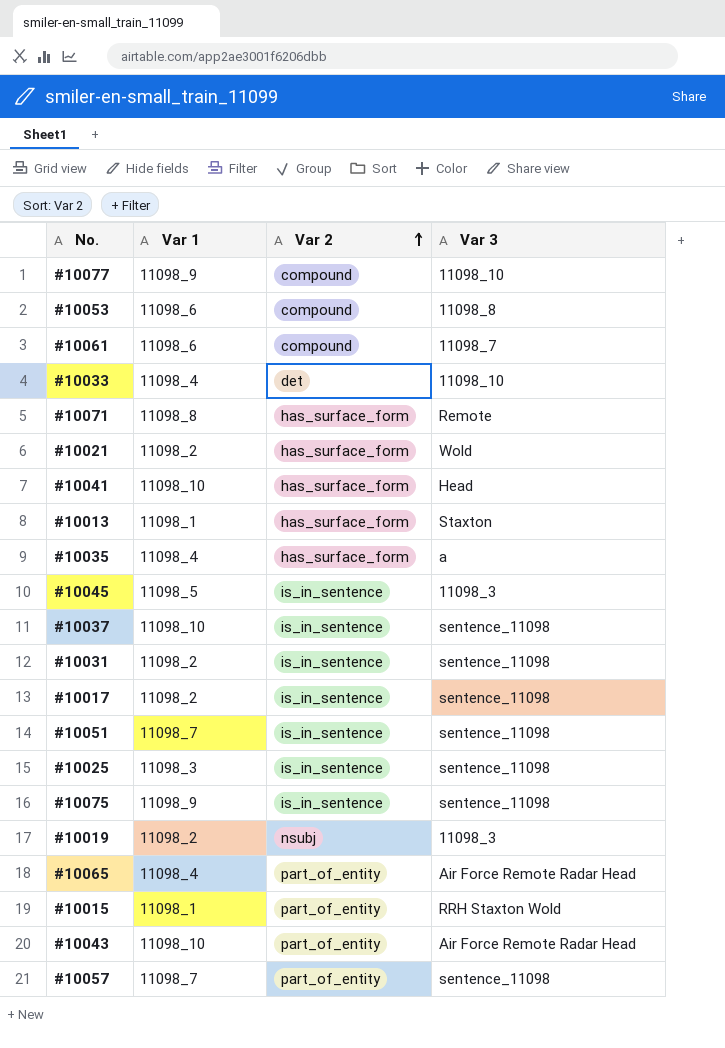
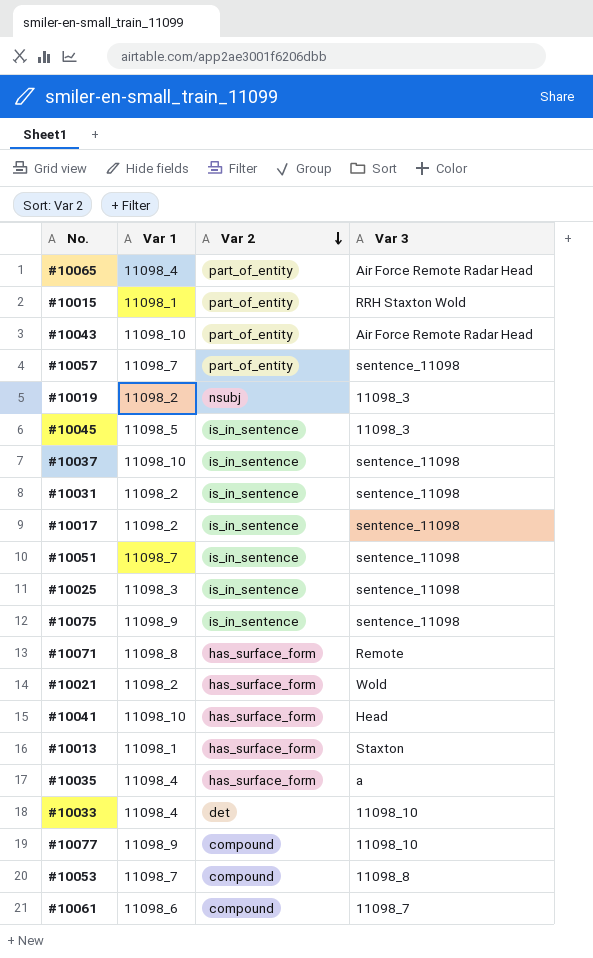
row order: Var 2 ascending -> Var 2 descending
#10053 | Var 1: 11098_6 -> 11098_7

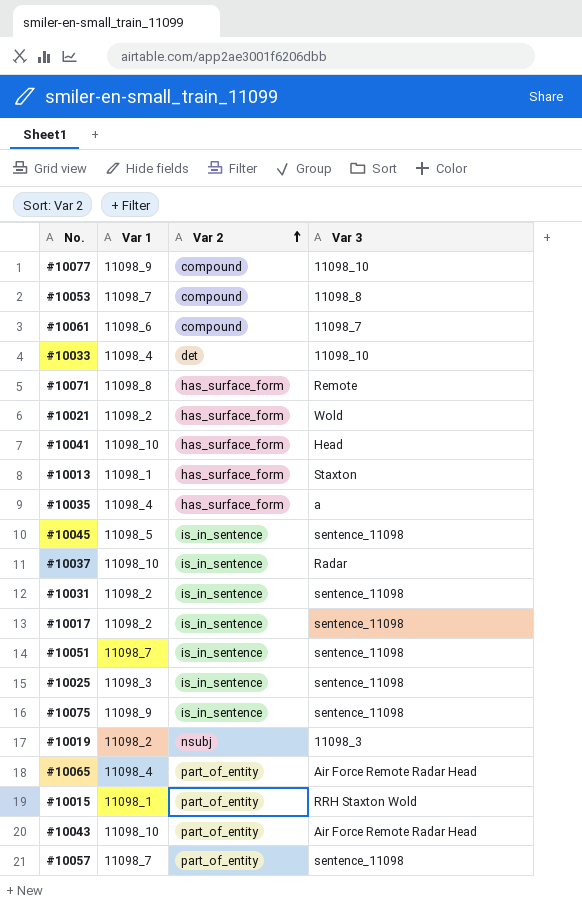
row order: Var 2 descending -> Var 2 ascending
#10045 | Var 3: 11098_3 -> sentence_11098
#10037 | Var 3: sentence_11098 -> Radar

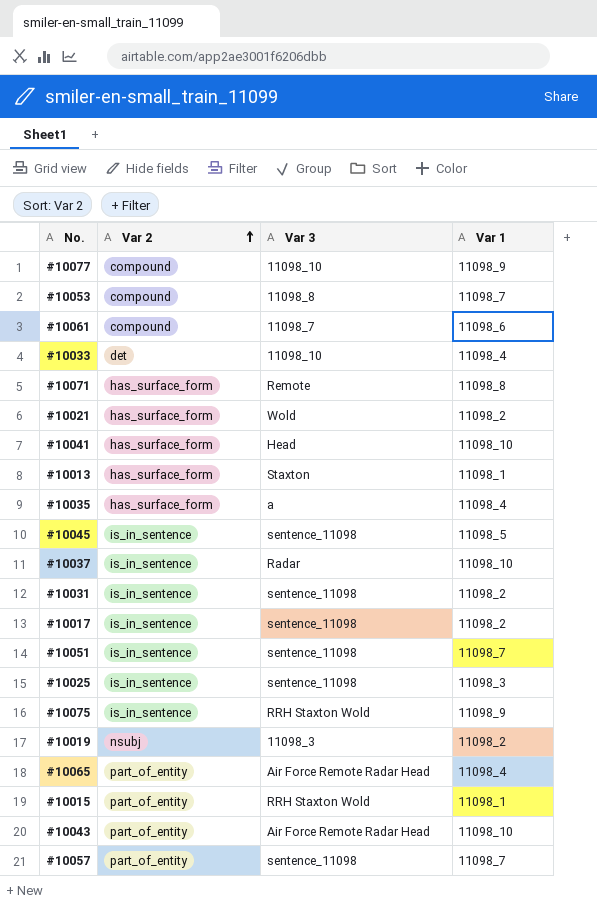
column Var 1 | position: 2 -> 4
#10075 | Var 3: sentence_11098 -> RRH Staxton Wold

